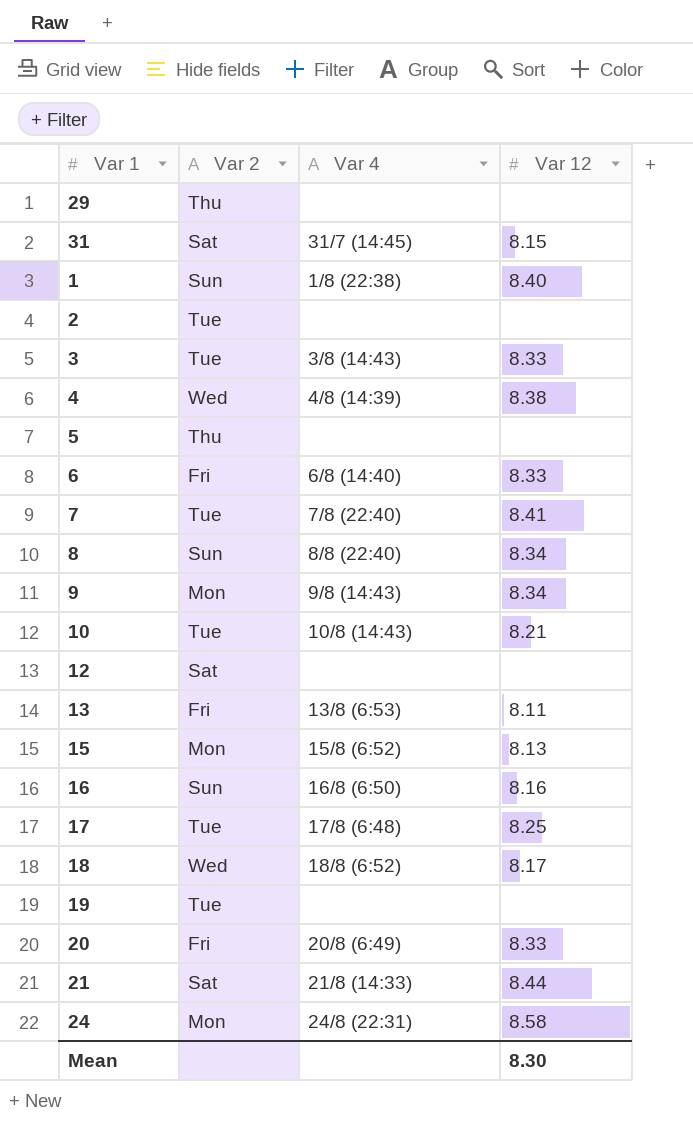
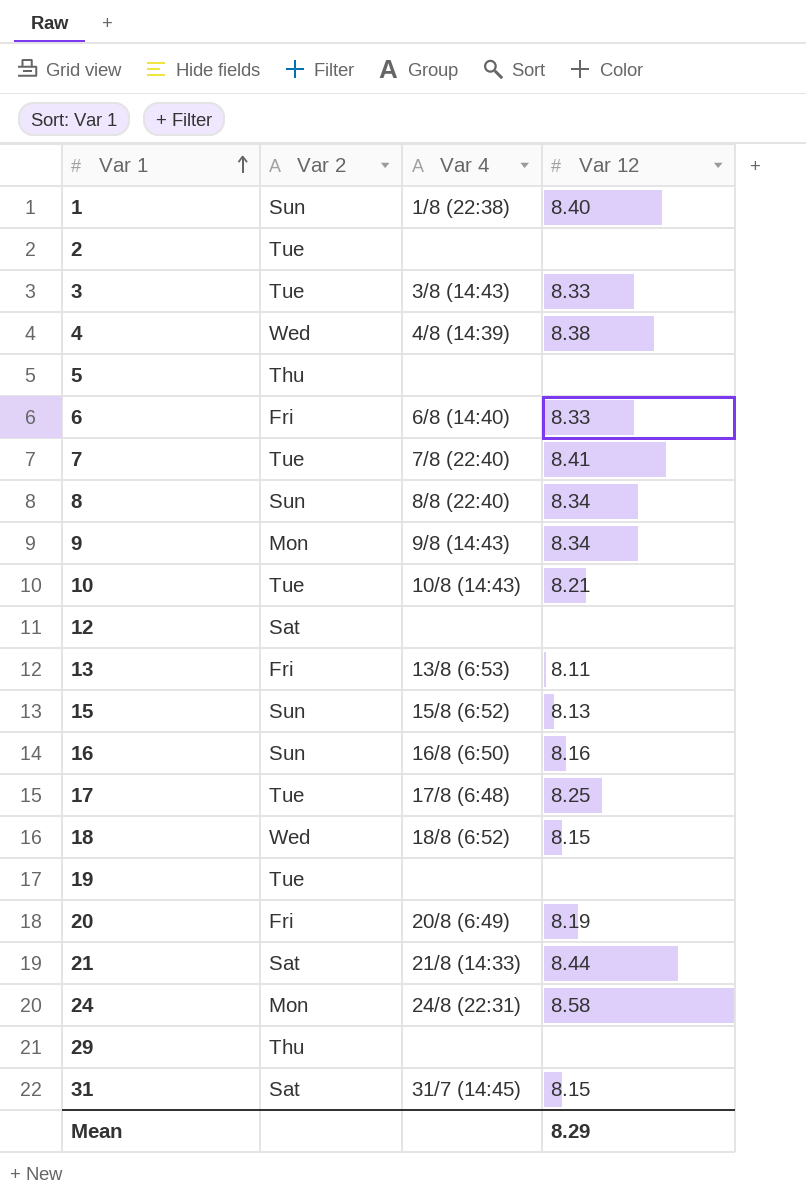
row order: none -> Var 1 ascending
15 | Var 2: Mon -> Sun
18 | Var 12: 8.17 -> 8.15
20 | Var 12: 8.33 -> 8.19
Mean | Var 12: 8.30 -> 8.29

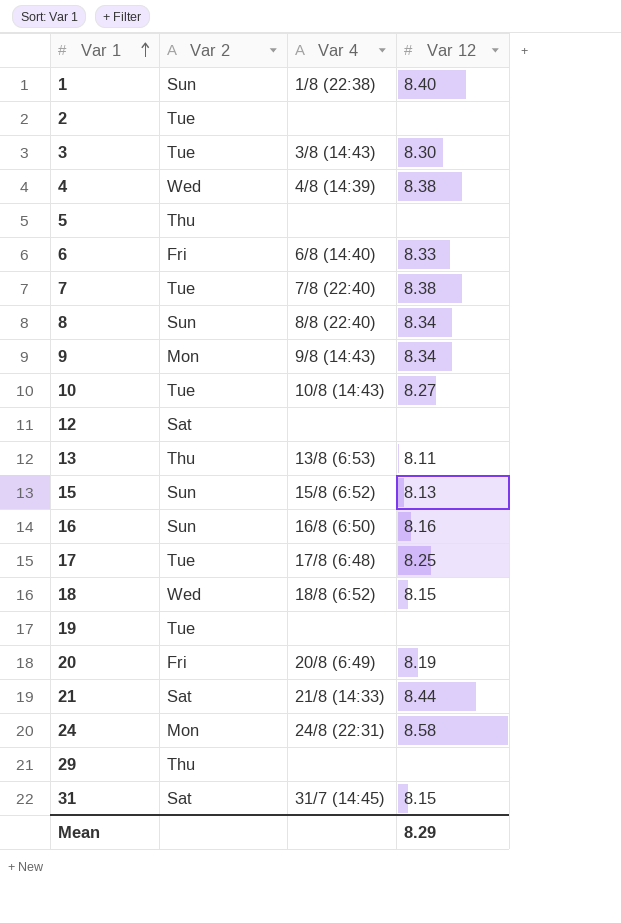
3 | Var 12: 8.33 -> 8.30
7 | Var 12: 8.41 -> 8.38
10 | Var 12: 8.21 -> 8.27
13 | Var 2: Fri -> Thu

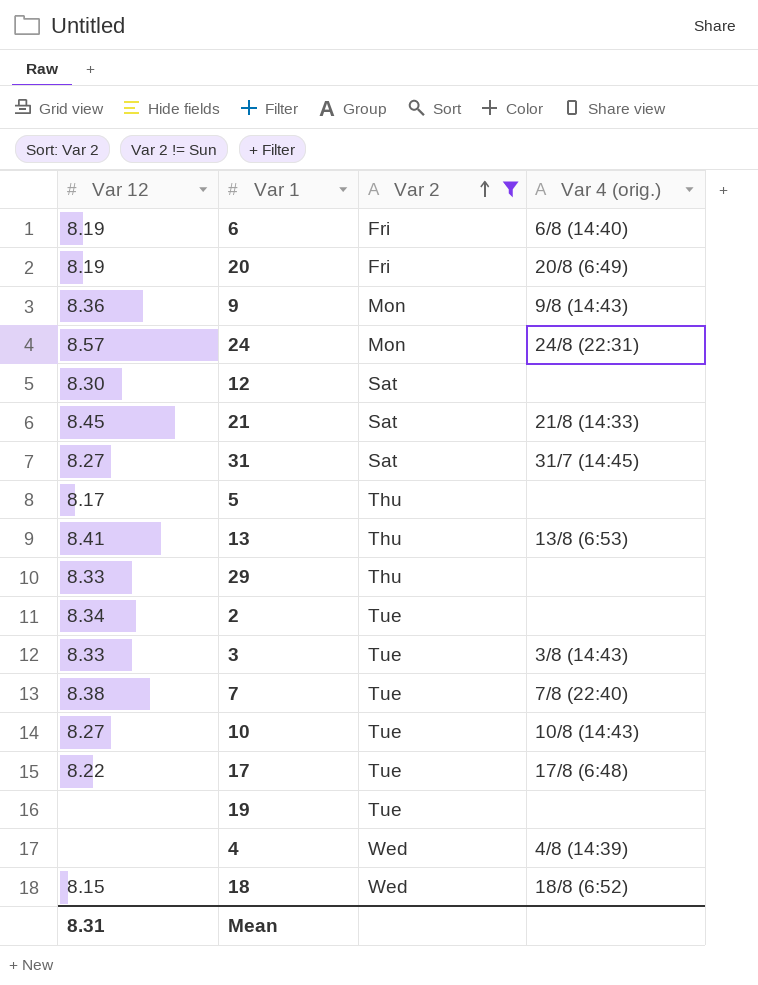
filter: none -> Var 2 != Sun
row order: Var 1 ascending -> Var 2 ascending
column Var 12 | position: 4 -> 1
column name: Var 4 -> Var 4 (orig.)
6 | Var 12: 8.33 -> 8.19
9 | Var 12: 8.34 -> 8.36
24 | Var 12: 8.58 -> 8.57
12 | Var 12: none -> 8.30
21 | Var 12: 8.44 -> 8.45
31 | Var 12: 8.15 -> 8.27
5 | Var 12: none -> 8.17
13 | Var 12: 8.11 -> 8.41
29 | Var 12: none -> 8.33
2 | Var 12: none -> 8.34
3 | Var 12: 8.30 -> 8.33
17 | Var 12: 8.25 -> 8.22
4 | Var 12: 8.38 -> none
Mean | Var 12: 8.29 -> 8.31

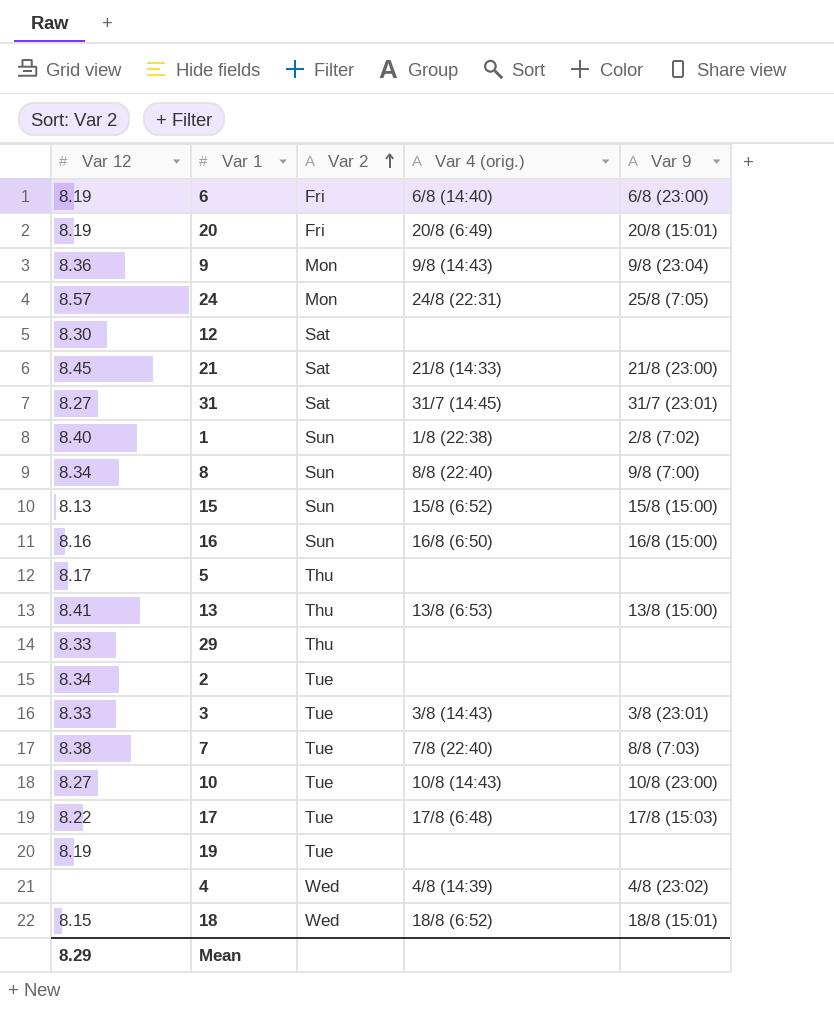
filter: Var 2 != Sun -> none
column Var 9 | position: none -> 5
19 | Var 12: none -> 8.19
Mean | Var 12: 8.31 -> 8.29

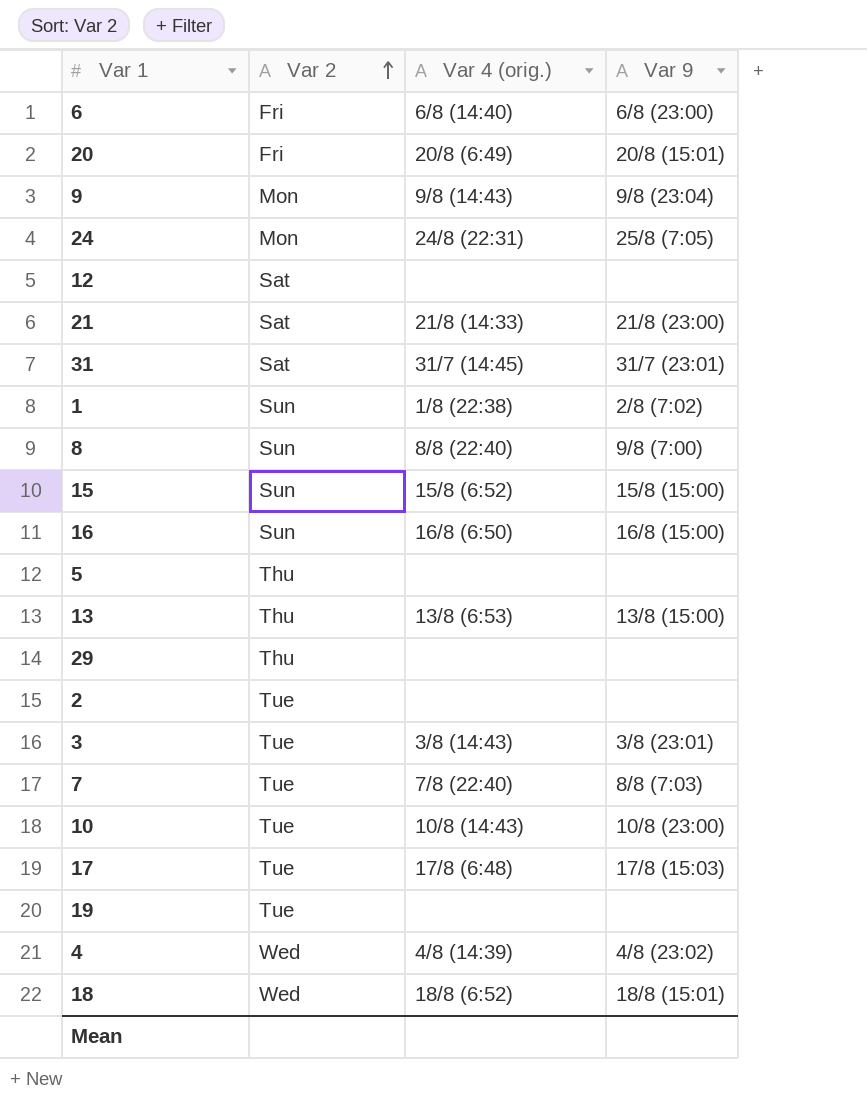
column Var 12 | position: 1 -> none

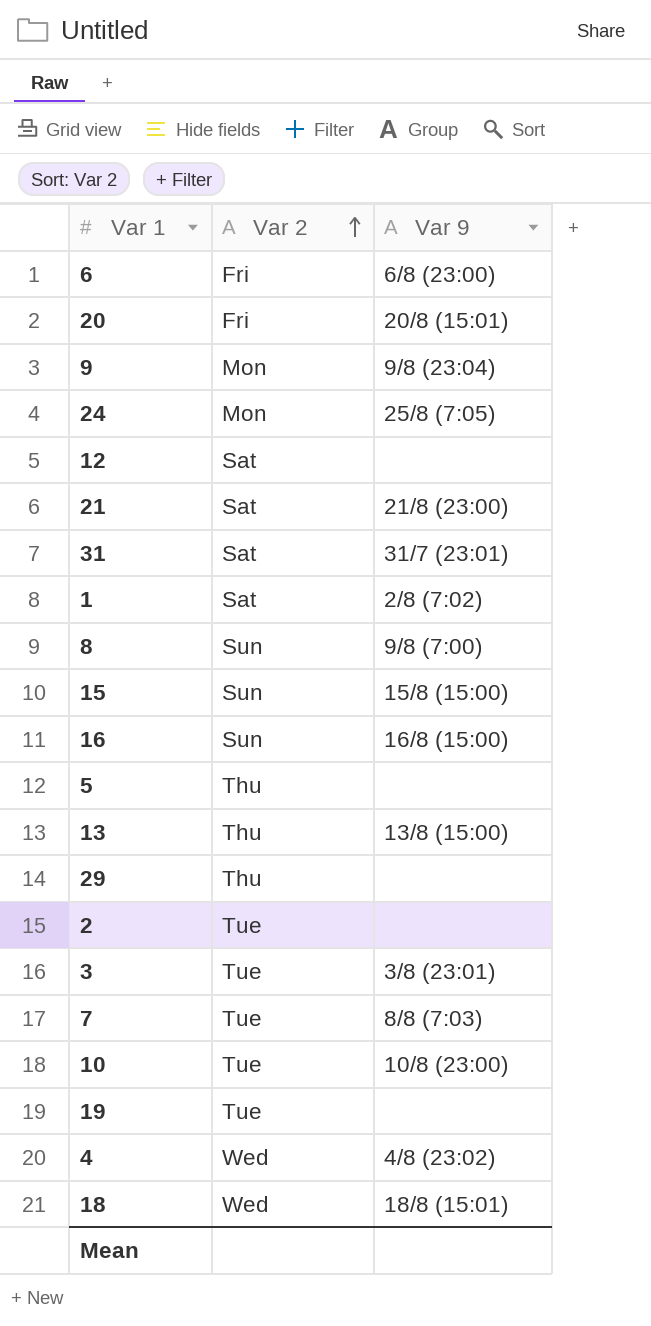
column Var 4 (orig.) | position: 3 -> none
row 17: Tue | 17/8 (6:48) | 17/8 (15:03) -> none
1 | Var 2: Sun -> Sat

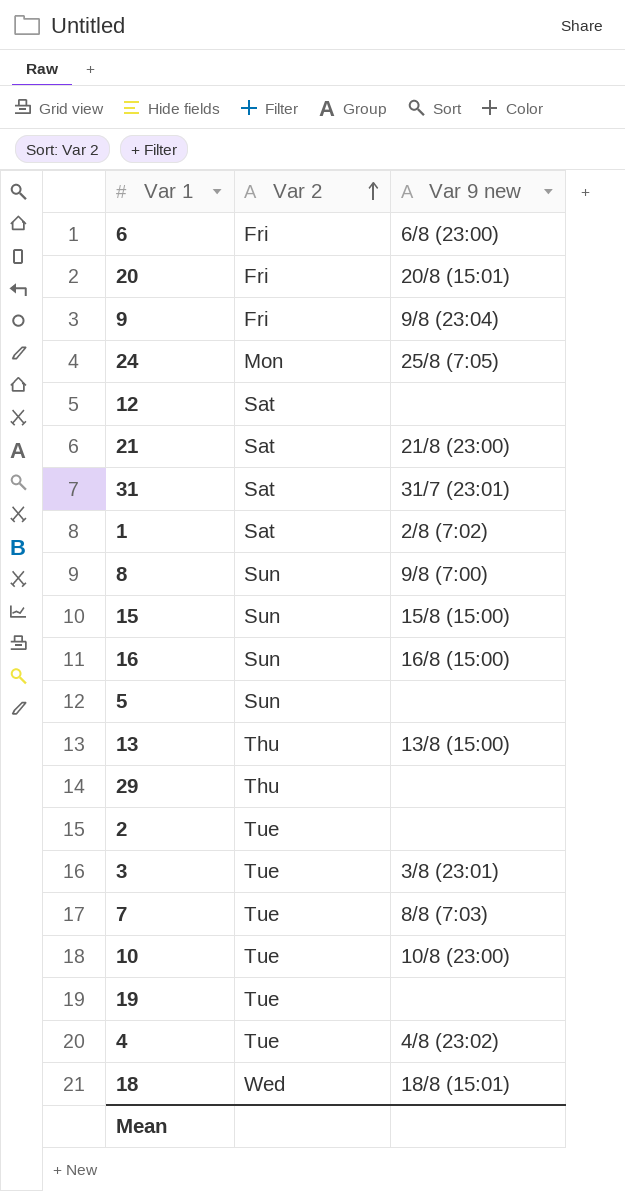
column name: Var 9 -> Var 9 new
9 | Var 2: Mon -> Fri
5 | Var 2: Thu -> Sun
4 | Var 2: Wed -> Tue

